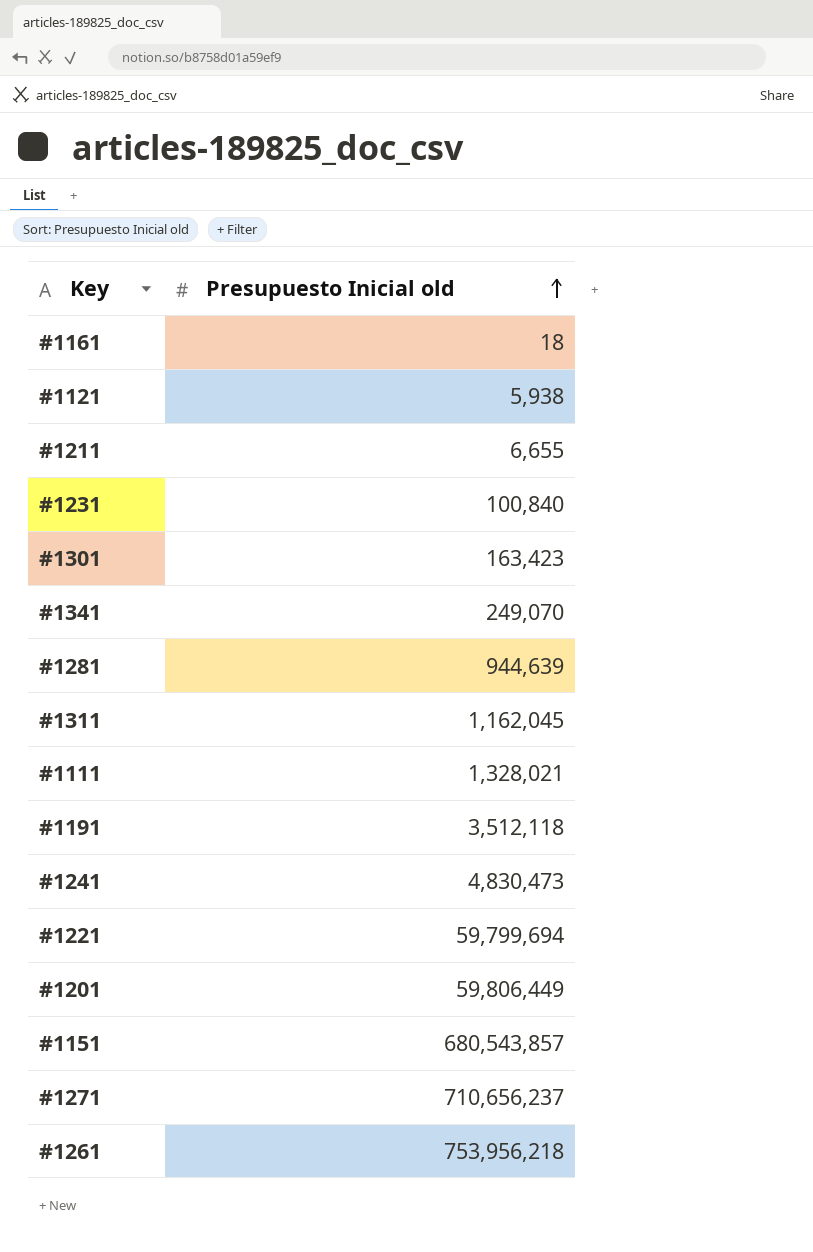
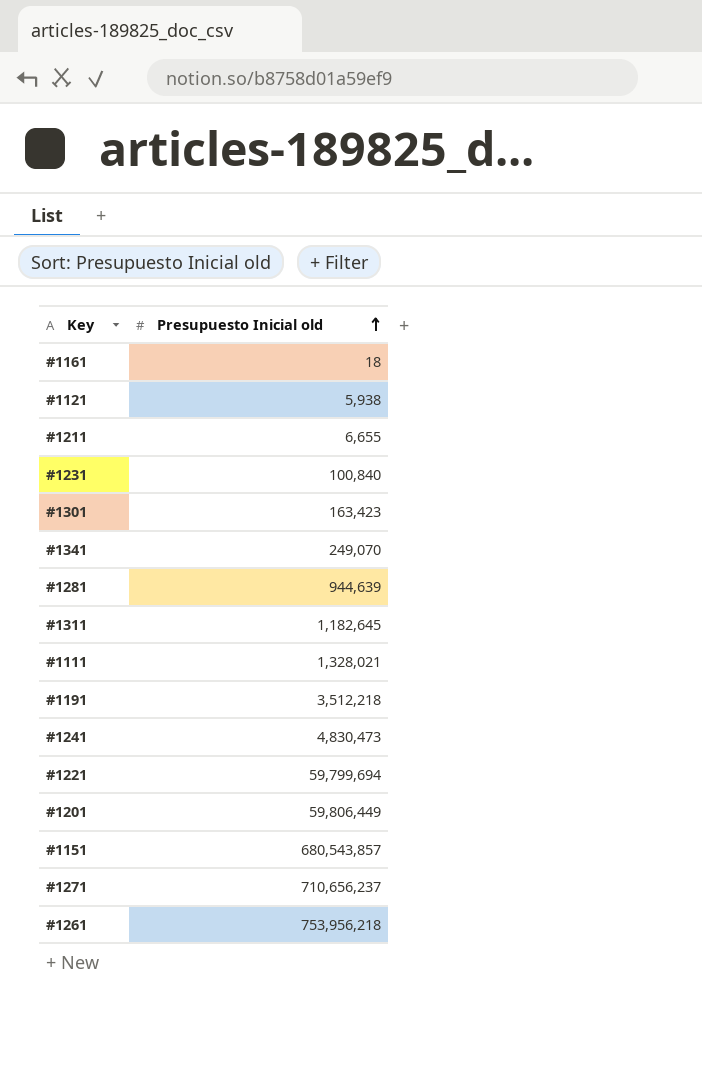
#1311 | Presupuesto Inicial old: 1,162,045 -> 1,182,645
#1191 | Presupuesto Inicial old: 3,512,118 -> 3,512,218

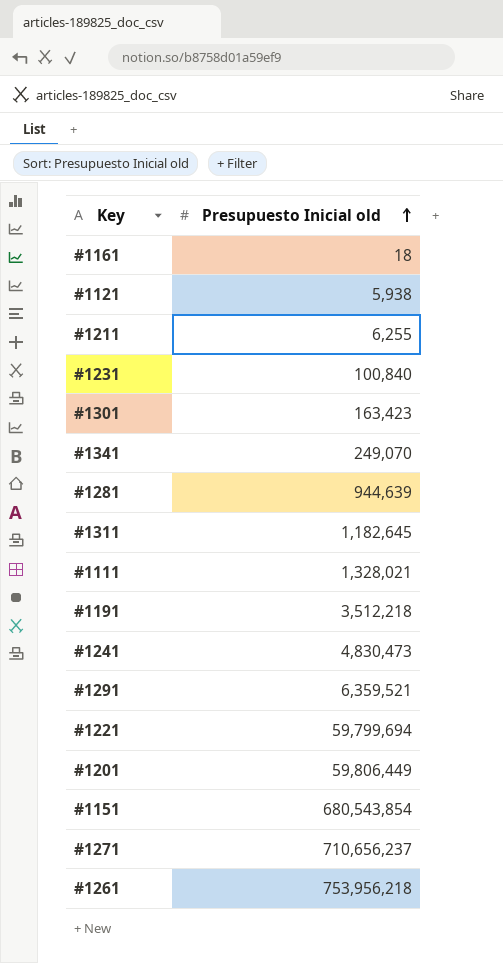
#1211 | Presupuesto Inicial old: 6,655 -> 6,255
row #1291: none -> 6,359,521
#1151 | Presupuesto Inicial old: 680,543,857 -> 680,543,854

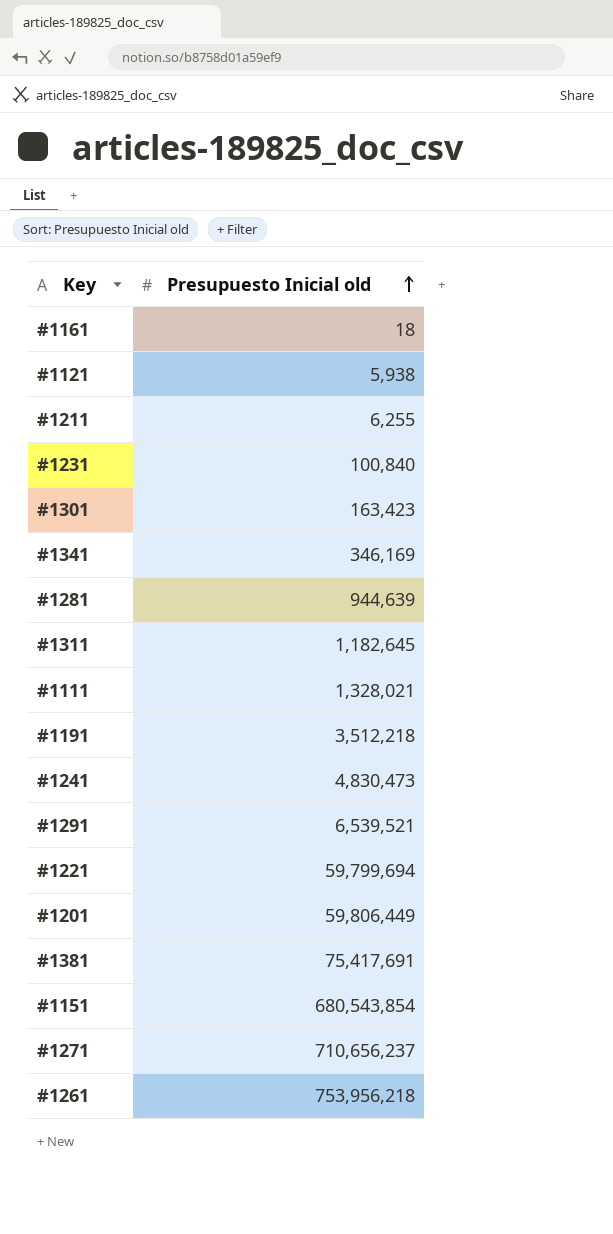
#1341 | Presupuesto Inicial old: 249,070 -> 346,169
#1291 | Presupuesto Inicial old: 6,359,521 -> 6,539,521
row #1381: none -> 75,417,691

